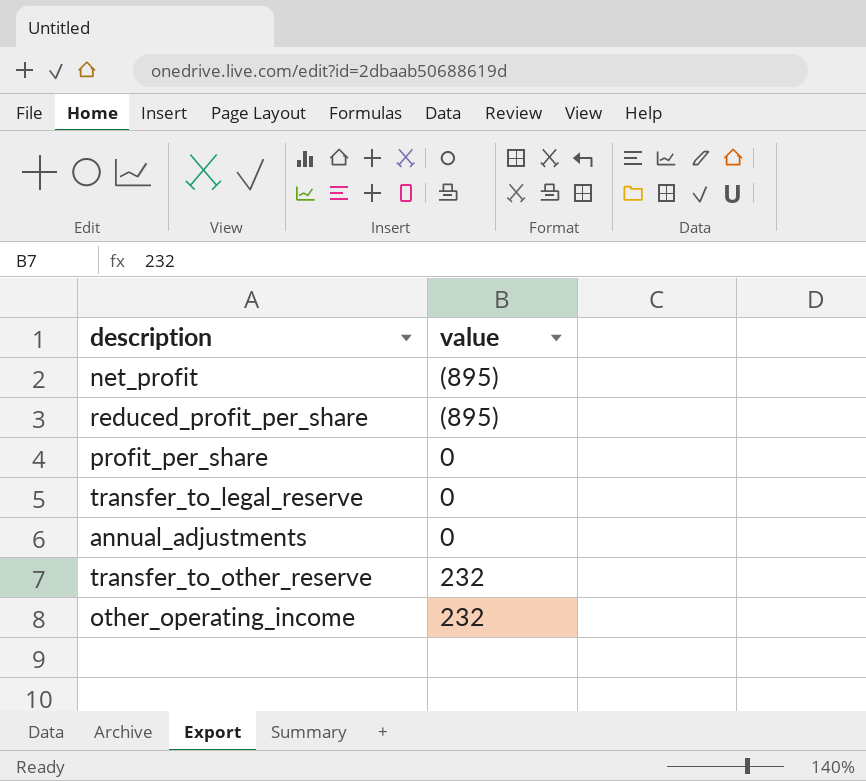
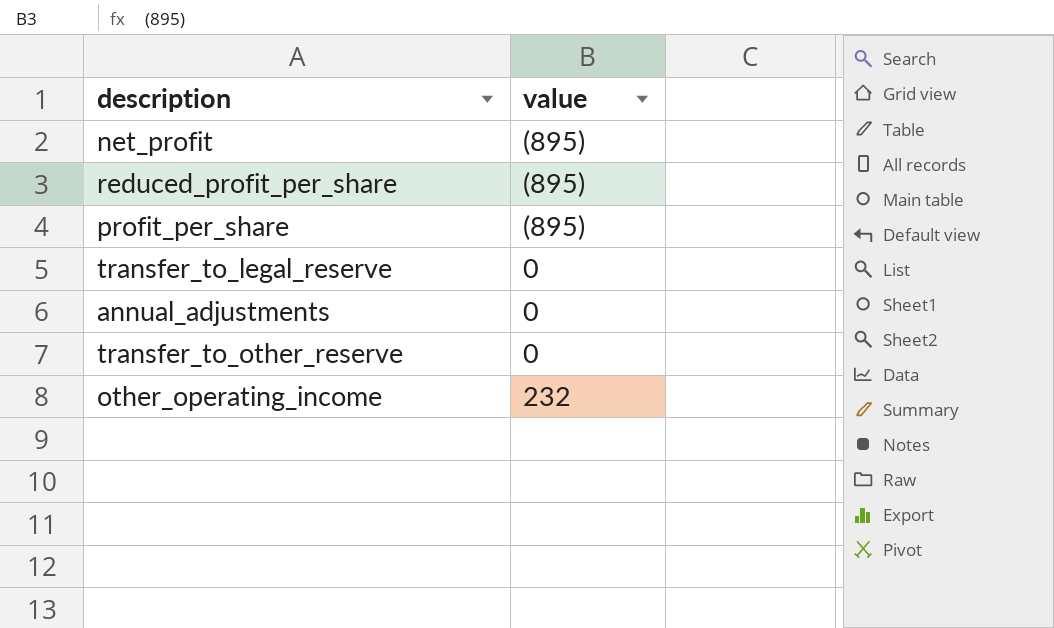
profit_per_share | value: 0 -> (895)
transfer_to_other_reserve | value: 232 -> 0

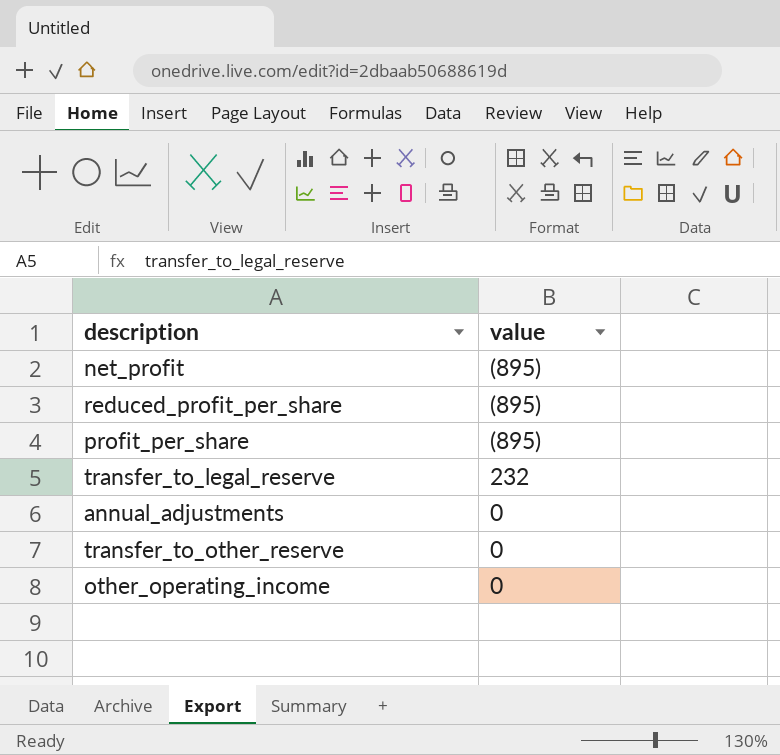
transfer_to_legal_reserve | value: 0 -> 232
other_operating_income | value: 232 -> 0

